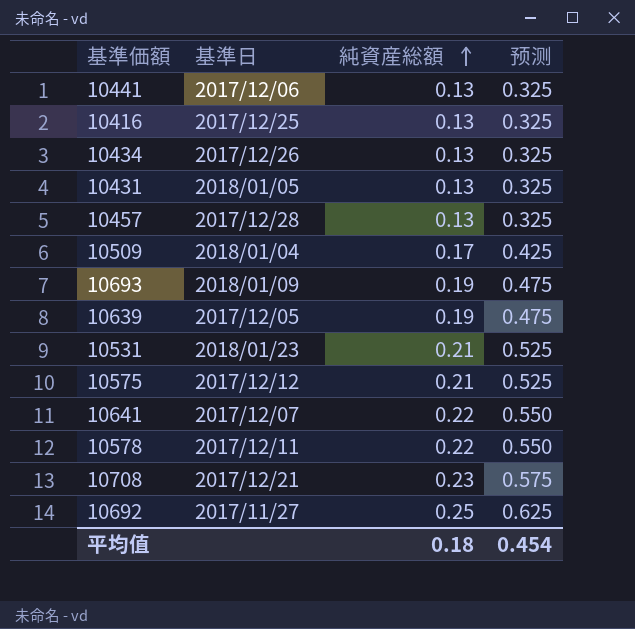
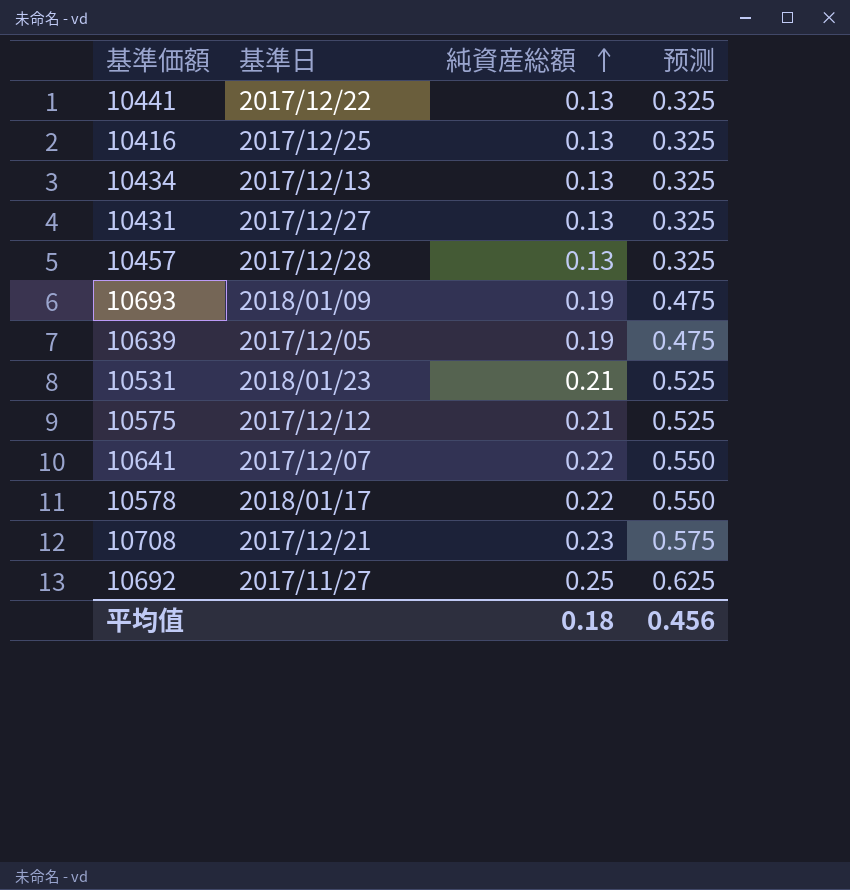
row 10509: 2018/01/04 | 0.17 | 0.425 -> none
10441 | 基準日: 2017/12/06 -> 2017/12/22
10434 | 基準日: 2017/12/26 -> 2017/12/13
10431 | 基準日: 2018/01/05 -> 2017/12/27
10578 | 基準日: 2017/12/11 -> 2018/01/17
平均值 | 预测: 0.454 -> 0.456

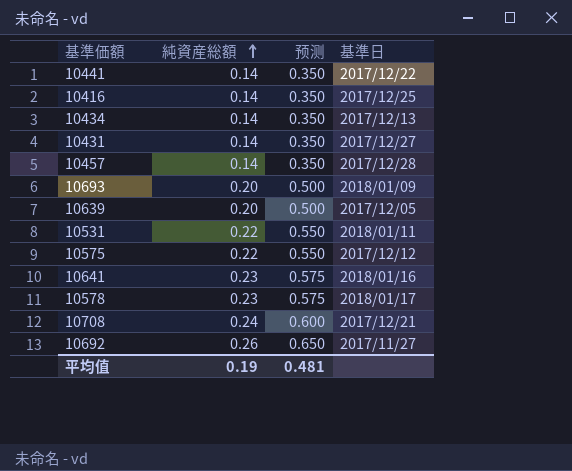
column 基準日 | position: 2 -> 4
10441 | 純資産総額: 0.13 -> 0.14
10441 | 预测: 0.325 -> 0.350
10416 | 純資産総額: 0.13 -> 0.14
10416 | 预测: 0.325 -> 0.350
10434 | 純資産総額: 0.13 -> 0.14
10434 | 预测: 0.325 -> 0.350
10431 | 純資産総額: 0.13 -> 0.14
10431 | 预测: 0.325 -> 0.350
10457 | 純資産総額: 0.13 -> 0.14
10457 | 预测: 0.325 -> 0.350
10693 | 純資産総額: 0.19 -> 0.20
10693 | 预测: 0.475 -> 0.500
10639 | 純資産総額: 0.19 -> 0.20
10639 | 预测: 0.475 -> 0.500
10531 | 純資産総額: 0.21 -> 0.22
10531 | 预测: 0.525 -> 0.550
10531 | 基準日: 2018/01/23 -> 2018/01/11
10575 | 純資産総額: 0.21 -> 0.22
10575 | 预测: 0.525 -> 0.550
10641 | 純資産総額: 0.22 -> 0.23
10641 | 预测: 0.550 -> 0.575
10641 | 基準日: 2017/12/07 -> 2018/01/16
10578 | 純資産総額: 0.22 -> 0.23
10578 | 预测: 0.550 -> 0.575
10708 | 純資産総額: 0.23 -> 0.24
10708 | 预测: 0.575 -> 0.600
10692 | 純資産総額: 0.25 -> 0.26
10692 | 预测: 0.625 -> 0.650
平均值 | 純資産総額: 0.18 -> 0.19
平均值 | 预测: 0.456 -> 0.481

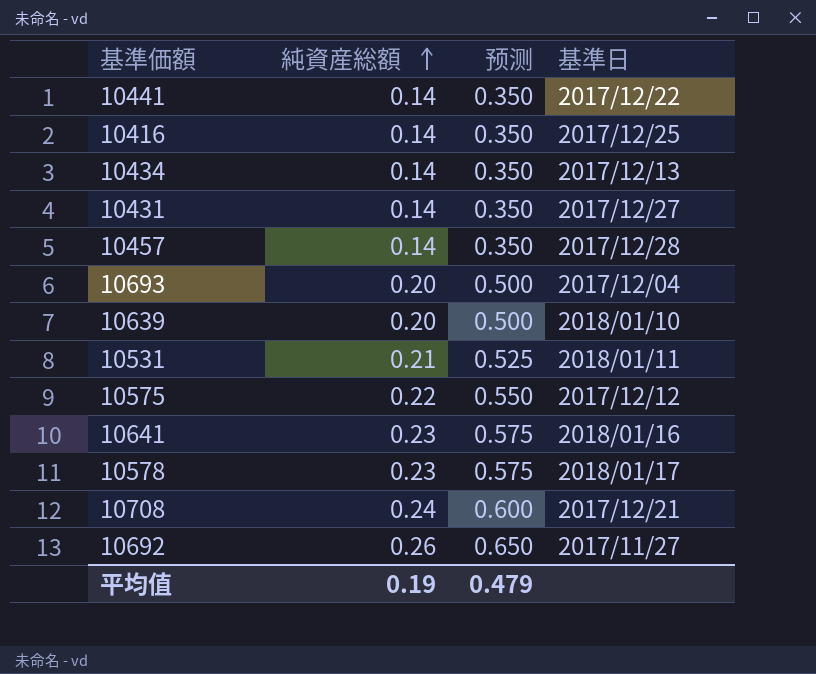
10693 | 基準日: 2018/01/09 -> 2017/12/04
10639 | 基準日: 2017/12/05 -> 2018/01/10
10531 | 純資産総額: 0.22 -> 0.21
10531 | 预测: 0.550 -> 0.525
平均值 | 预测: 0.481 -> 0.479

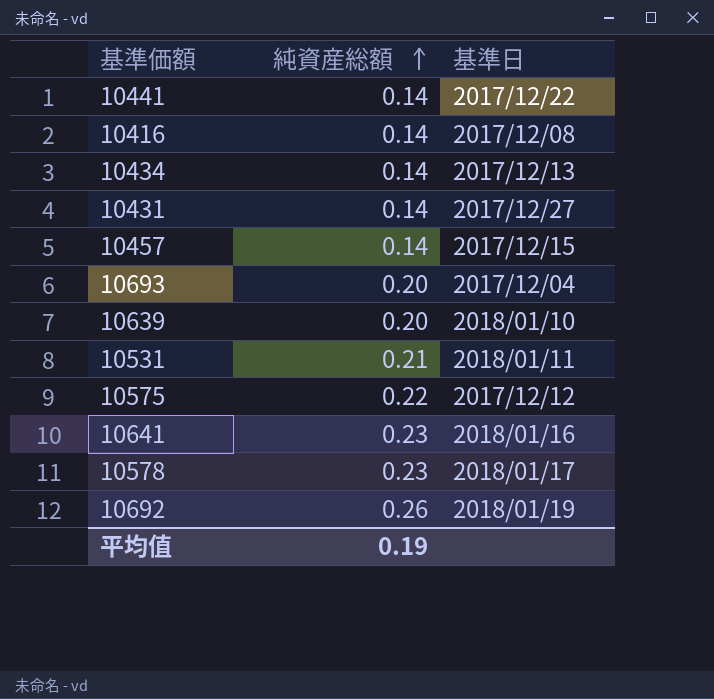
column 预测 | formula: [純資産総額] * 2.5 -> none
row 10708: 0.24 | 0.600 | 2017/12/21 -> none
10416 | 基準日: 2017/12/25 -> 2017/12/08
10457 | 基準日: 2017/12/28 -> 2017/12/15
10692 | 基準日: 2017/11/27 -> 2018/01/19

